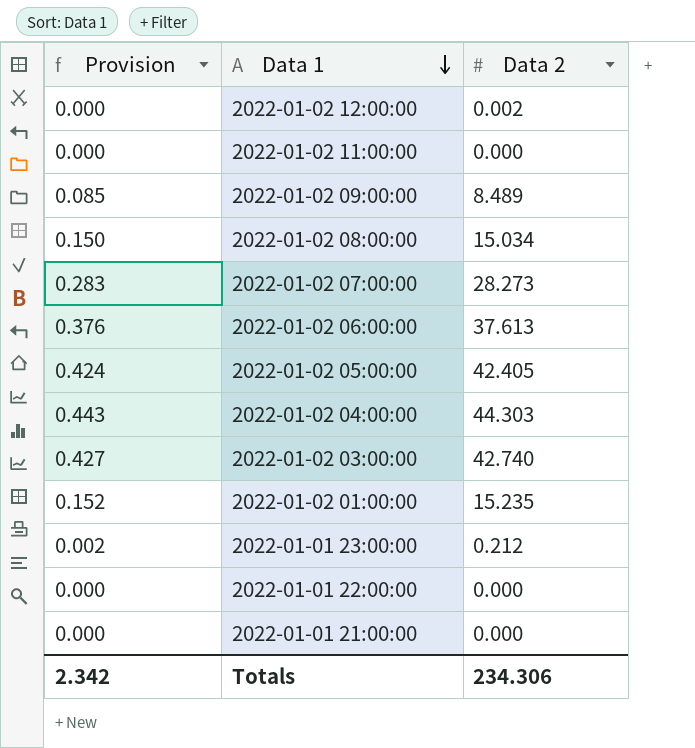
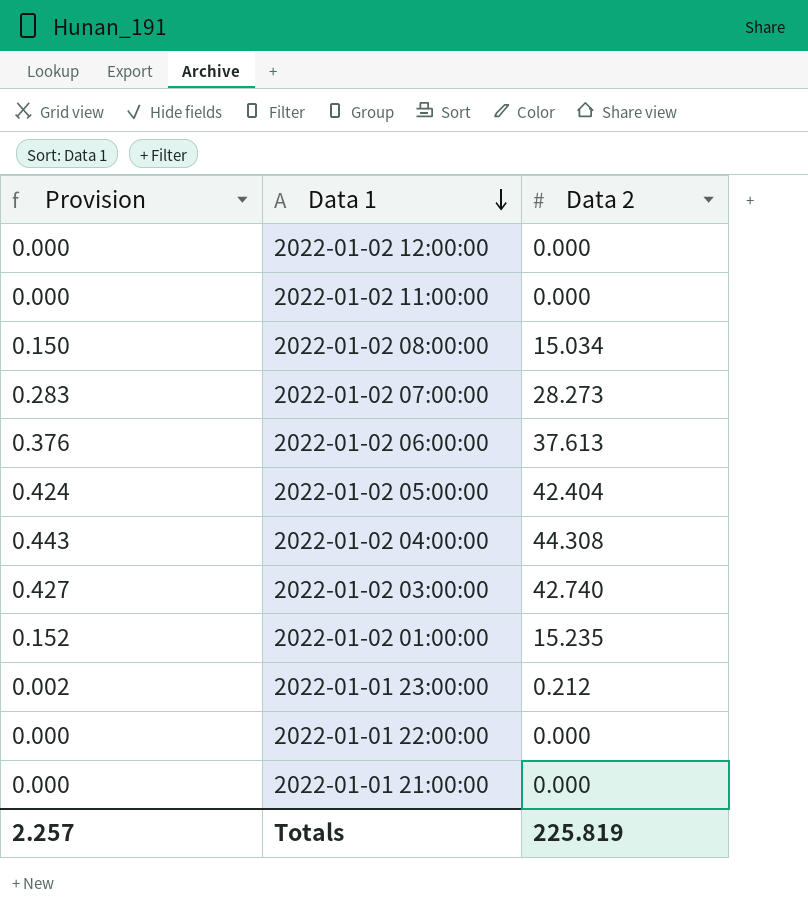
row 2022-01-02 09:00:00: 0.085 | 8.489 -> none
2022-01-02 12:00:00 | Data 2: 0.002 -> 0.000
2022-01-02 05:00:00 | Data 2: 42.405 -> 42.404
2022-01-02 04:00:00 | Data 2: 44.303 -> 44.308
Totals | Provision: 2.342 -> 2.257
Totals | Data 2: 234.306 -> 225.819

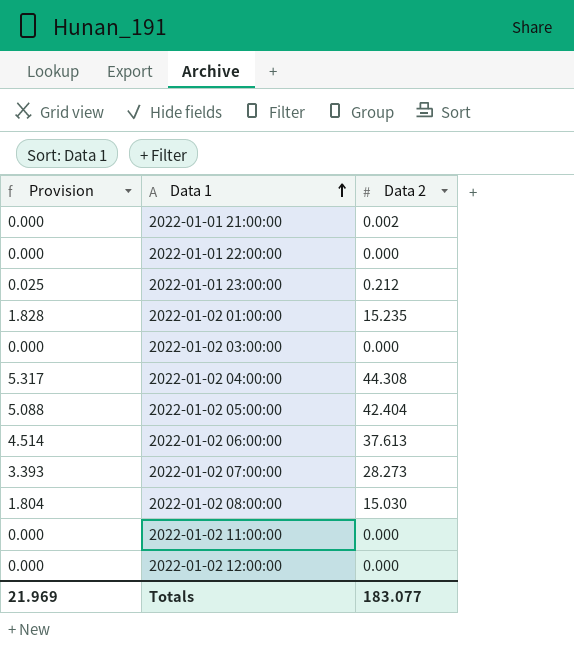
row order: Data 1 descending -> Data 1 ascending
column Provision | formula: [Data 2] * 0.01 -> [Data 2] * 0.12
2022-01-01 21:00:00 | Data 2: 0.000 -> 0.002
2022-01-02 03:00:00 | Data 2: 42.740 -> 0.000
2022-01-02 08:00:00 | Data 2: 15.034 -> 15.030
Totals | Provision: 2.257 -> 21.969
Totals | Data 2: 225.819 -> 183.077

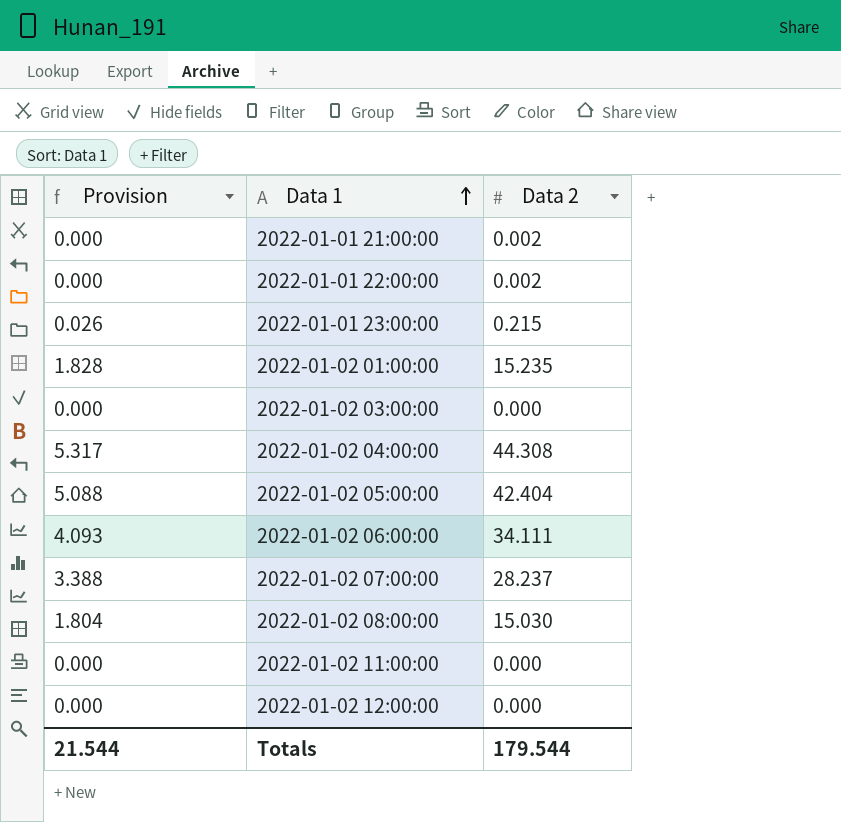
2022-01-01 22:00:00 | Data 2: 0.000 -> 0.002
2022-01-01 23:00:00 | Provision: 0.025 -> 0.026
2022-01-01 23:00:00 | Data 2: 0.212 -> 0.215
2022-01-02 06:00:00 | Provision: 4.514 -> 4.093
2022-01-02 06:00:00 | Data 2: 37.613 -> 34.111
2022-01-02 07:00:00 | Provision: 3.393 -> 3.388
2022-01-02 07:00:00 | Data 2: 28.273 -> 28.237
Totals | Provision: 21.969 -> 21.544
Totals | Data 2: 183.077 -> 179.544

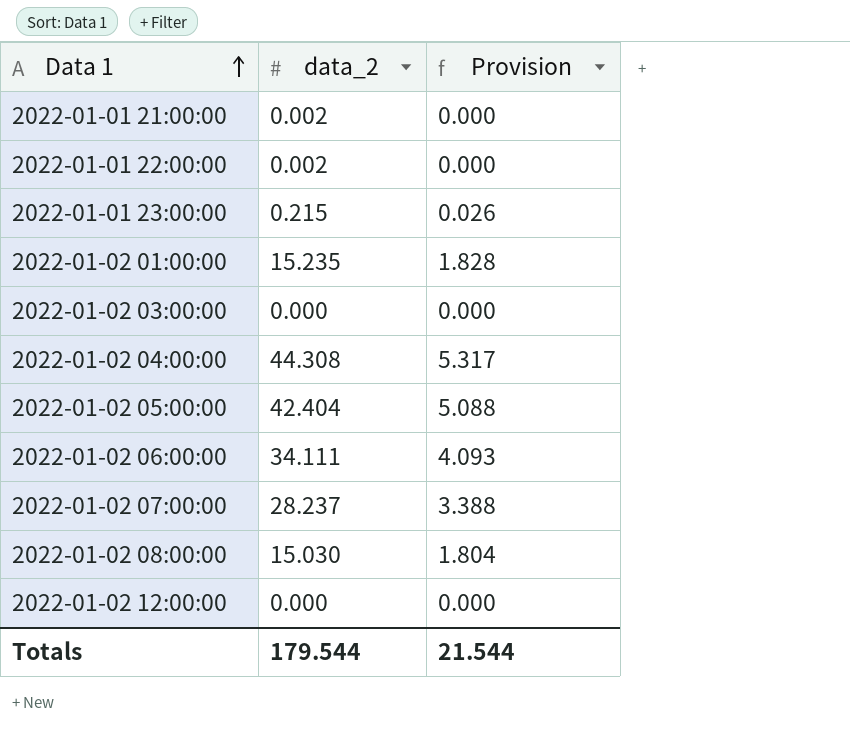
column name: Data 2 -> data_2
column Provision | position: 1 -> 3
row 2022-01-02 11:00:00: 0.000 | 0.000 -> none

